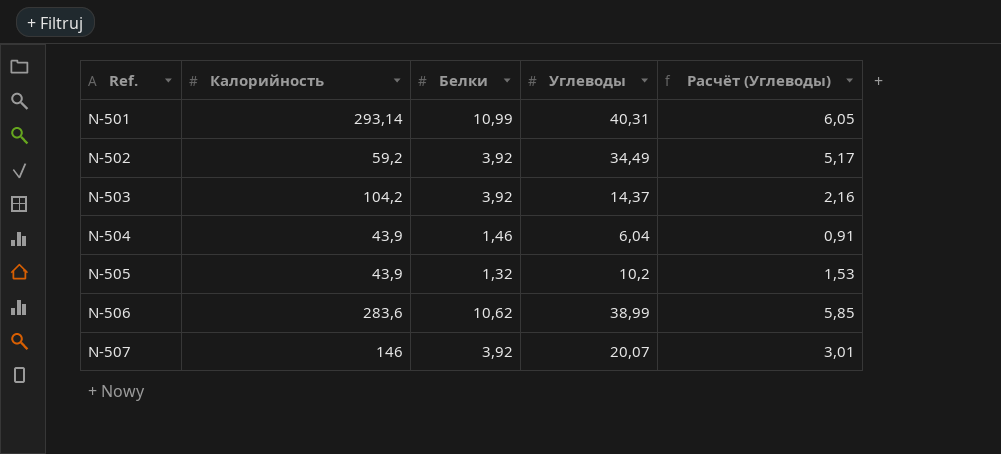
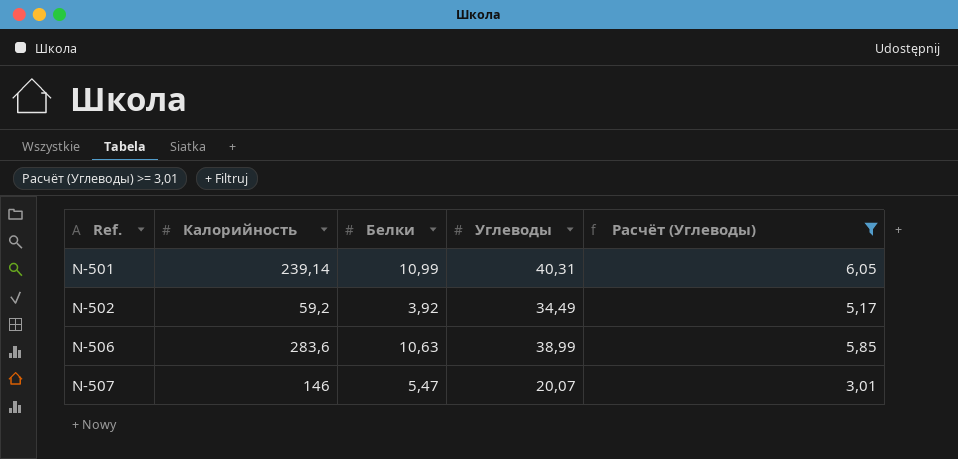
filter: none -> Расчёт (Углеводы) >= 3,01
N-501 | Калорийность: 293,14 -> 239,14
N-506 | Белки: 10,62 -> 10,63
N-507 | Белки: 3,92 -> 5,47

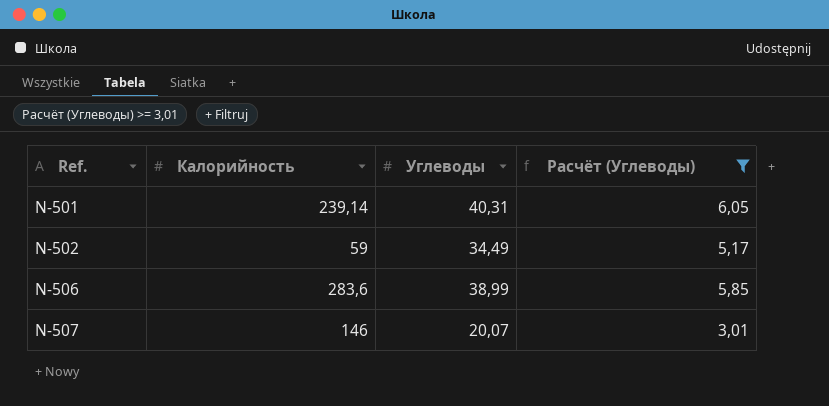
column Белки | position: 3 -> none
N-502 | Калорийность: 59,2 -> 59

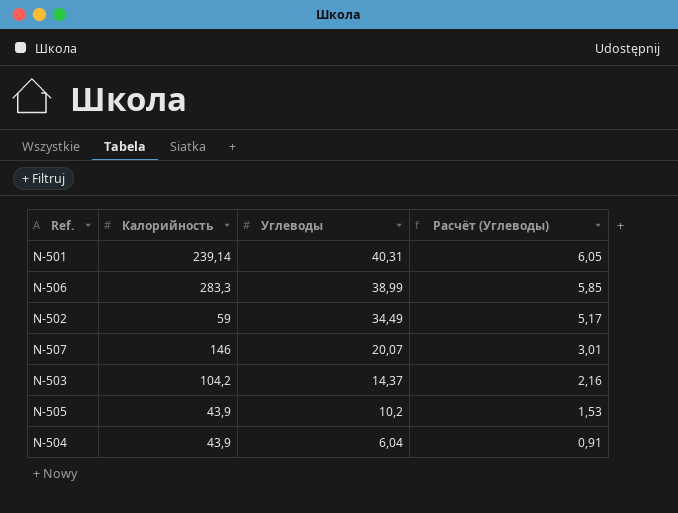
filter: Расчёт (Углеводы) >= 3,01 -> none
row order: Ref. ascending -> Углеводы descending
N-506 | Калорийность: 283,6 -> 283,3

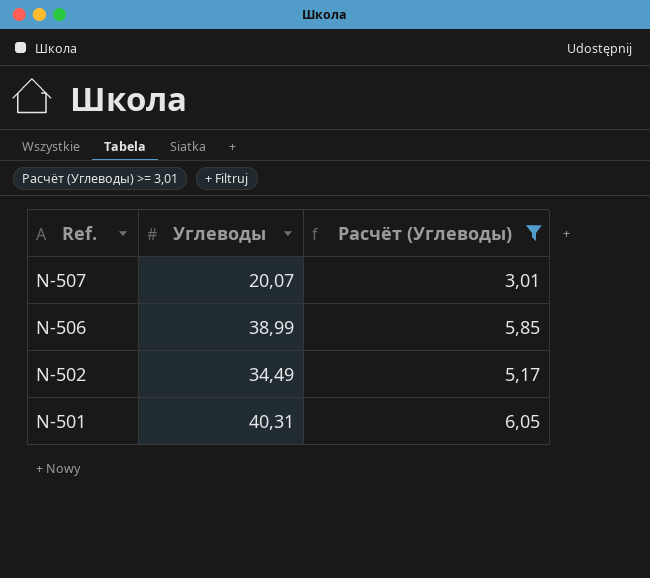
filter: none -> Расчёт (Углеводы) >= 3,01
row order: Углеводы descending -> Ref. descending
column Калорийность | position: 2 -> none

